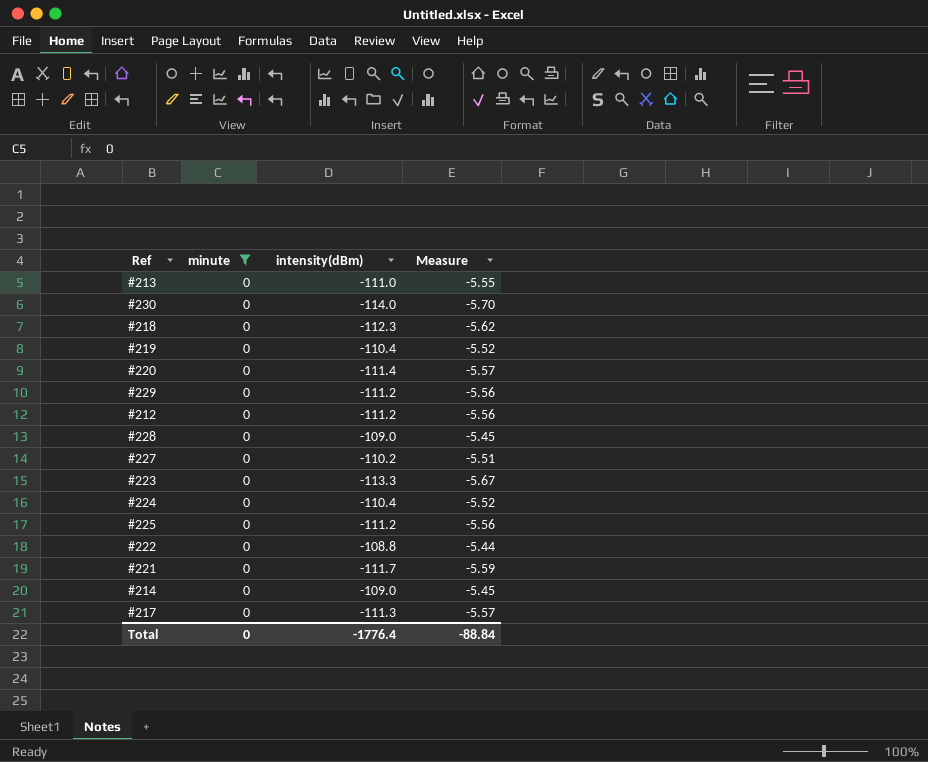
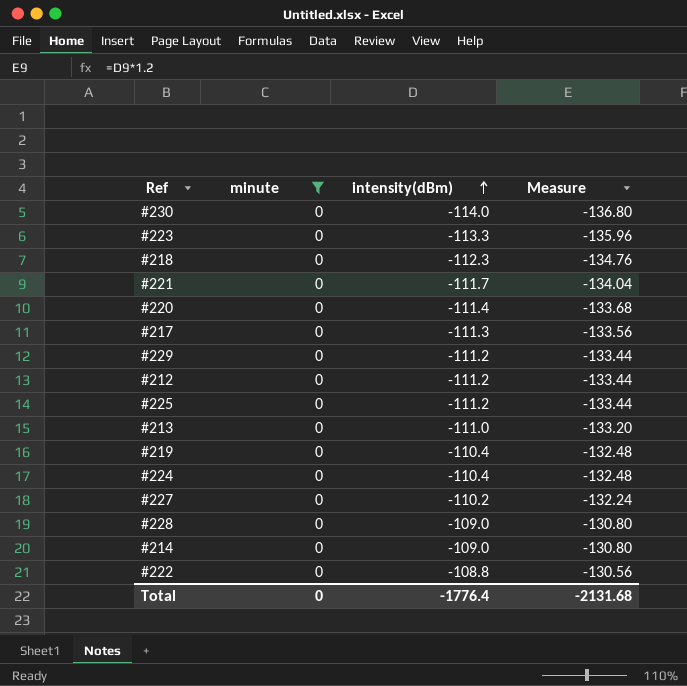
row order: none -> intensity(dBm) ascending
column Measure | formula: [intensity(dBm)] * 0.05 -> [intensity(dBm)] * 1.2
Total | Measure: -88.84 -> -2131.68

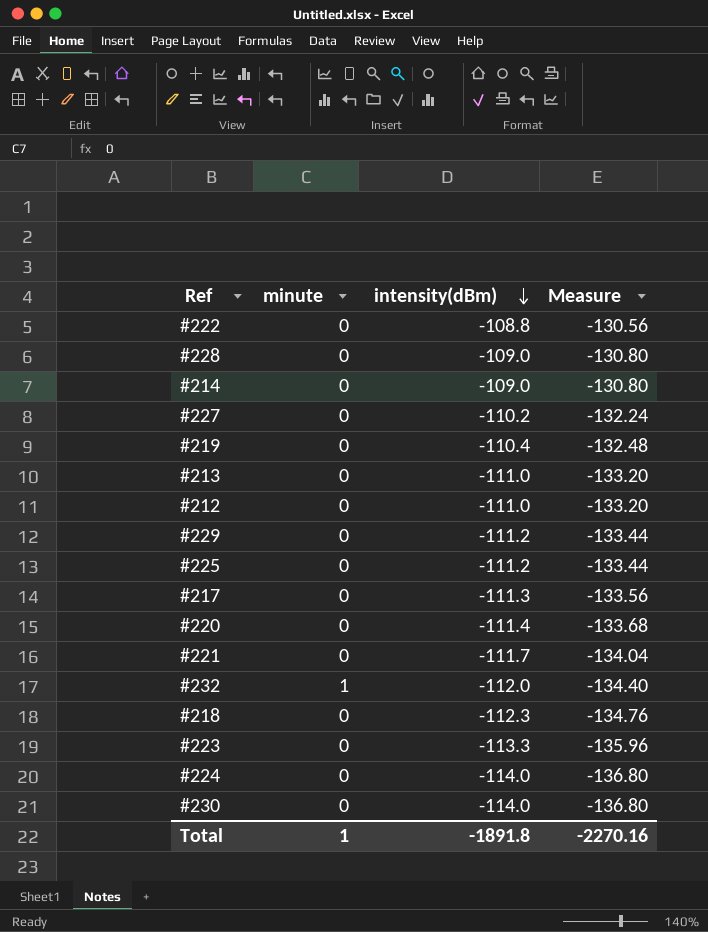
filter: minute = 0 -> none
row order: intensity(dBm) ascending -> intensity(dBm) descending
#212 | intensity(dBm): -111.2 -> -111.0
#212 | Measure: -133.44 -> -133.20
#224 | intensity(dBm): -110.4 -> -114.0
#224 | Measure: -132.48 -> -136.80
Total | minute: 0 -> 1
Total | intensity(dBm): -1776.4 -> -1891.8
Total | Measure: -2131.68 -> -2270.16

